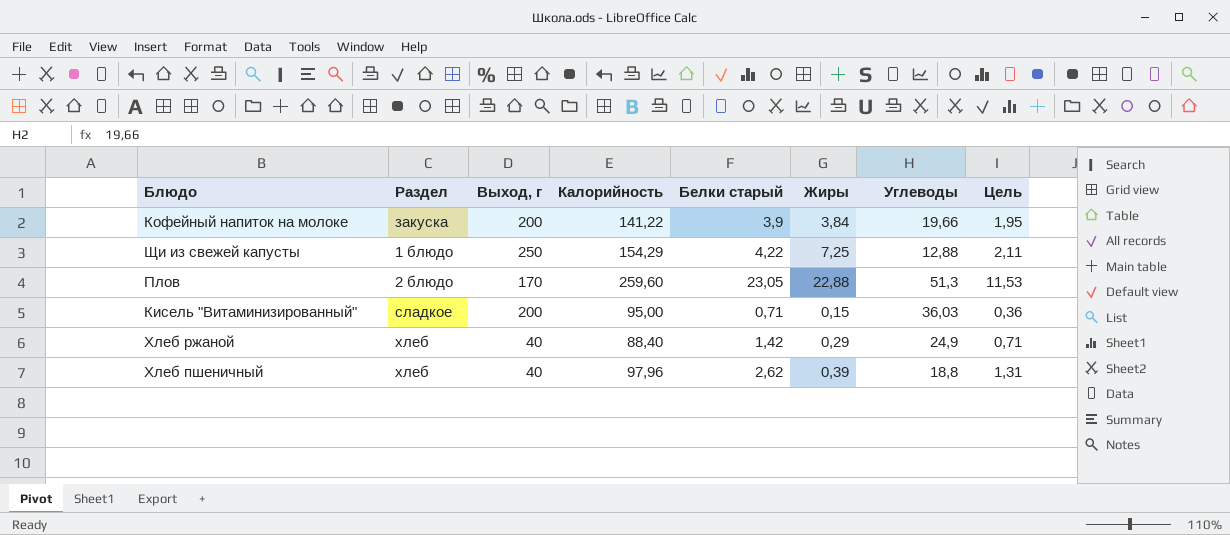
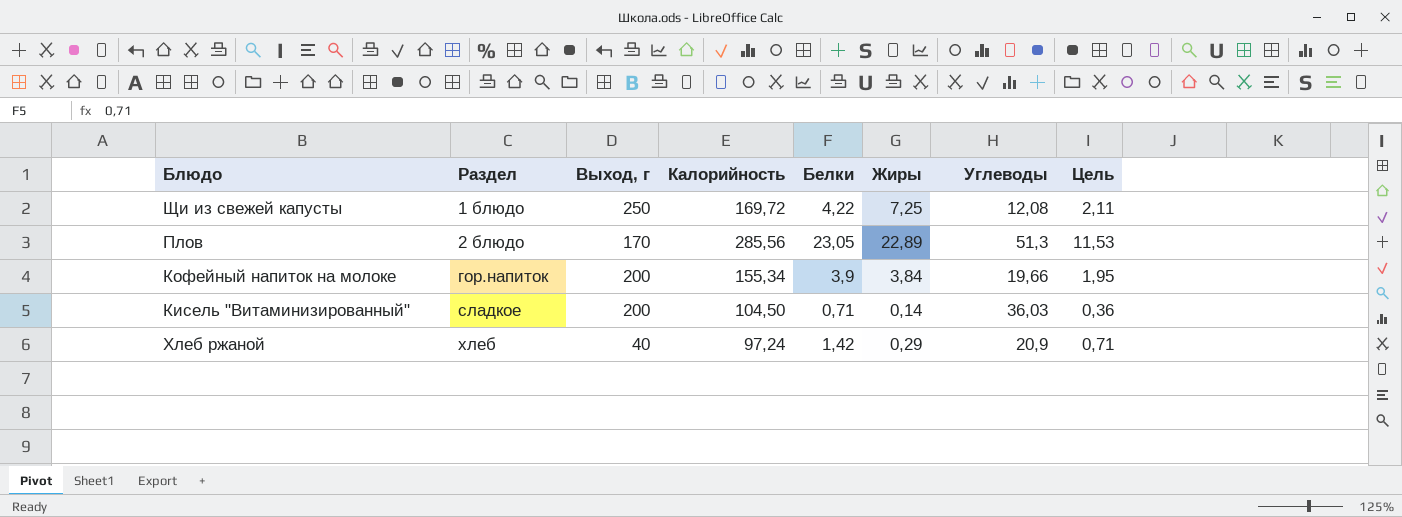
row order: none -> Раздел ascending
column name: Белки старый -> Белки
row Хлеб пшеничный: хлеб | 40 | 97,96 | 2,62 | 0,39 | 18,8 | 1,31 -> none
Щи из свежей капусты | Калорийность: 154,29 -> 169,72
Щи из свежей капусты | Углеводы: 12,88 -> 12,08
Плов | Калорийность: 259,60 -> 285,56
Плов | Жиры: 22,88 -> 22,89
Кофейный напиток на молоке | Раздел: закуска -> гор.напиток
Кофейный напиток на молоке | Калорийность: 141,22 -> 155,34
Кисель "Витаминизированный" | Калорийность: 95,00 -> 104,50
Кисель "Витаминизированный" | Жиры: 0,15 -> 0,14
Хлеб ржаной | Калорийность: 88,40 -> 97,24
Хлеб ржаной | Углеводы: 24,9 -> 20,9

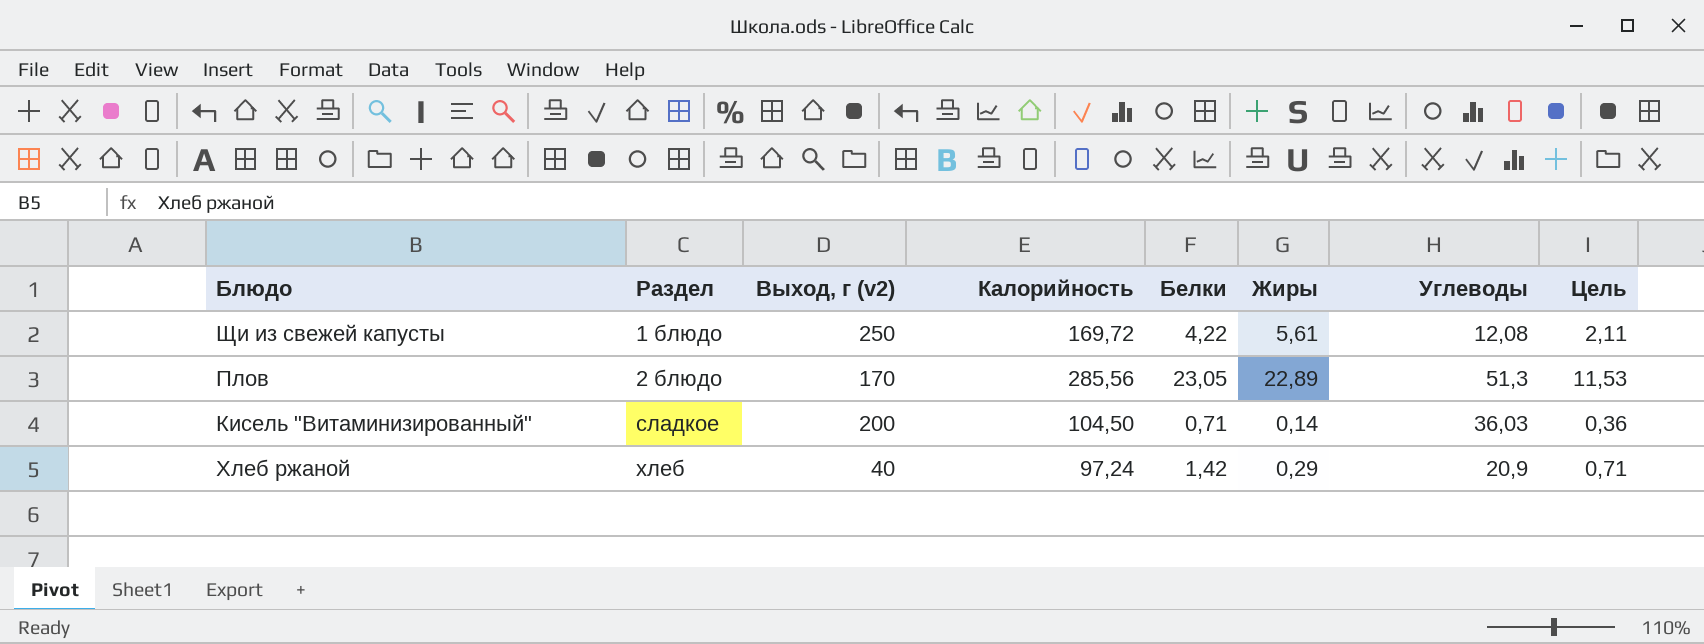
column name: Выход, г -> Выход, г (v2)
row Кофейный напиток на молоке: гор.напиток | 200 | 155,34 | 3,9 | 3,84 | 19,66 | 1,95 -> none
Щи из свежей капусты | Жиры: 7,25 -> 5,61

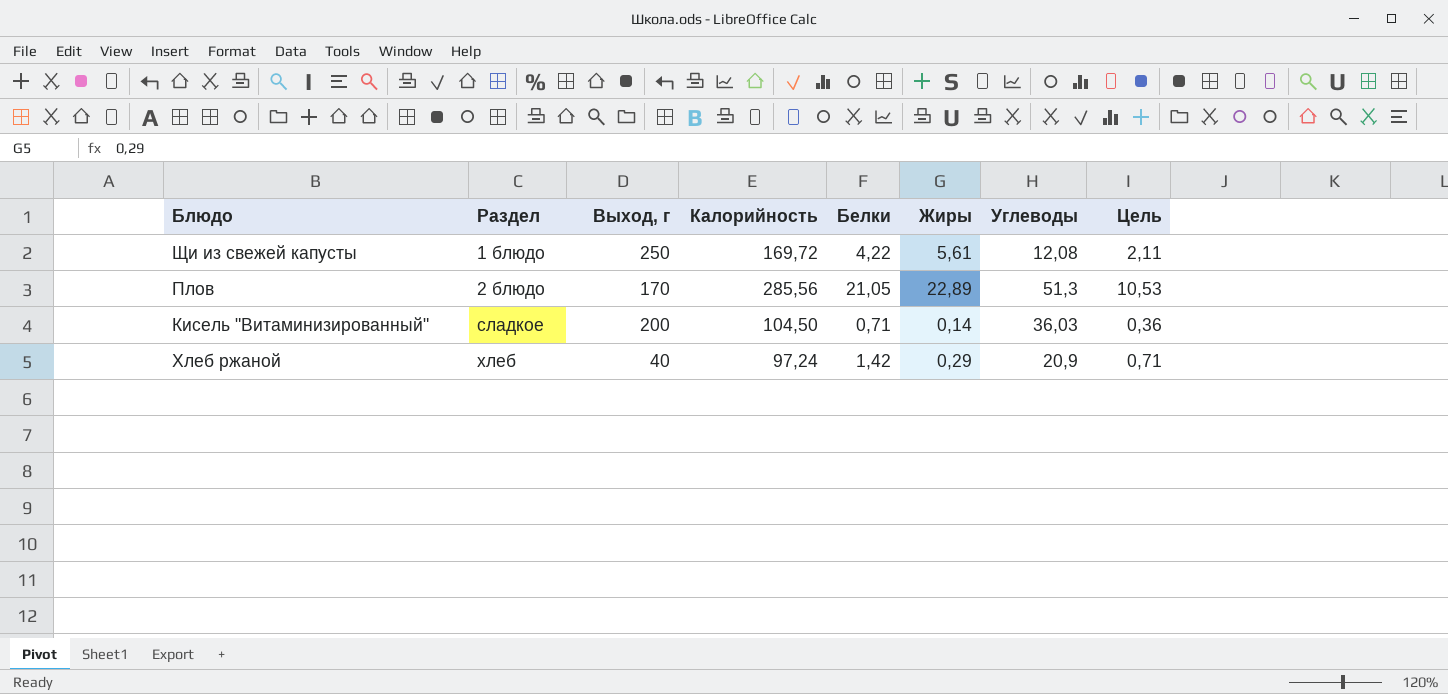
column name: Выход, г (v2) -> Выход, г
Плов | Белки: 23,05 -> 21,05
Плов | Цель: 11,53 -> 10,53

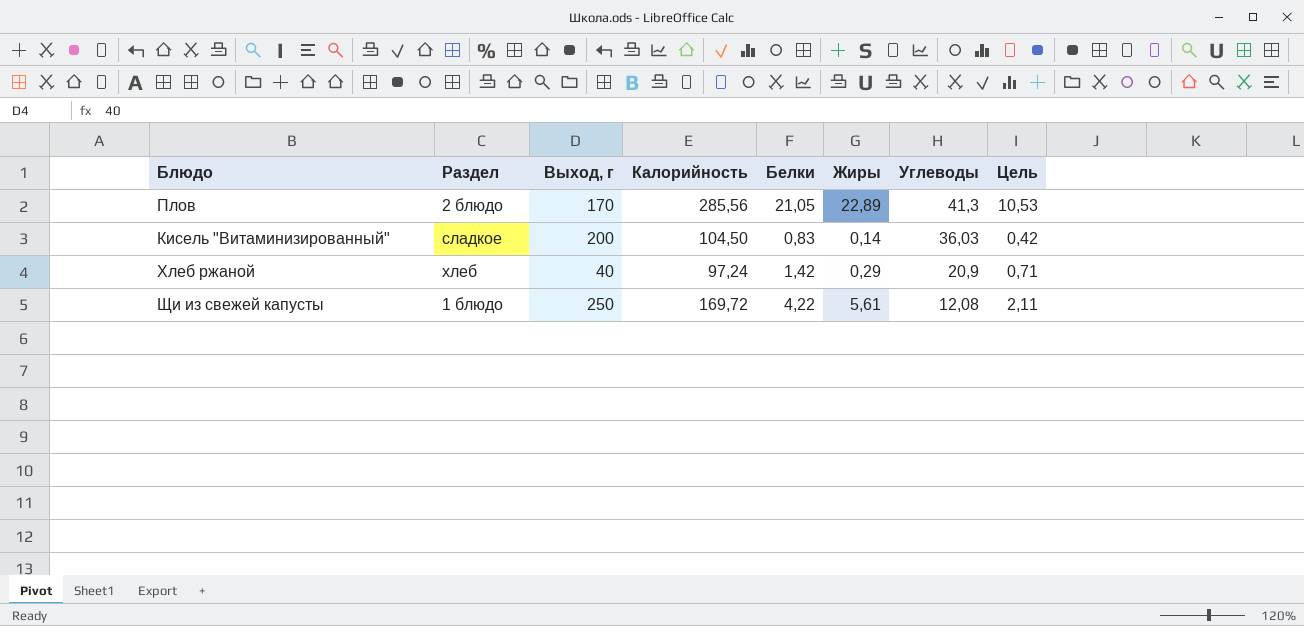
row order: Раздел ascending -> Углеводы descending
Плов | Углеводы: 51,3 -> 41,3
Кисель "Витаминизированный" | Белки: 0,71 -> 0,83
Кисель "Витаминизированный" | Цель: 0,36 -> 0,42

